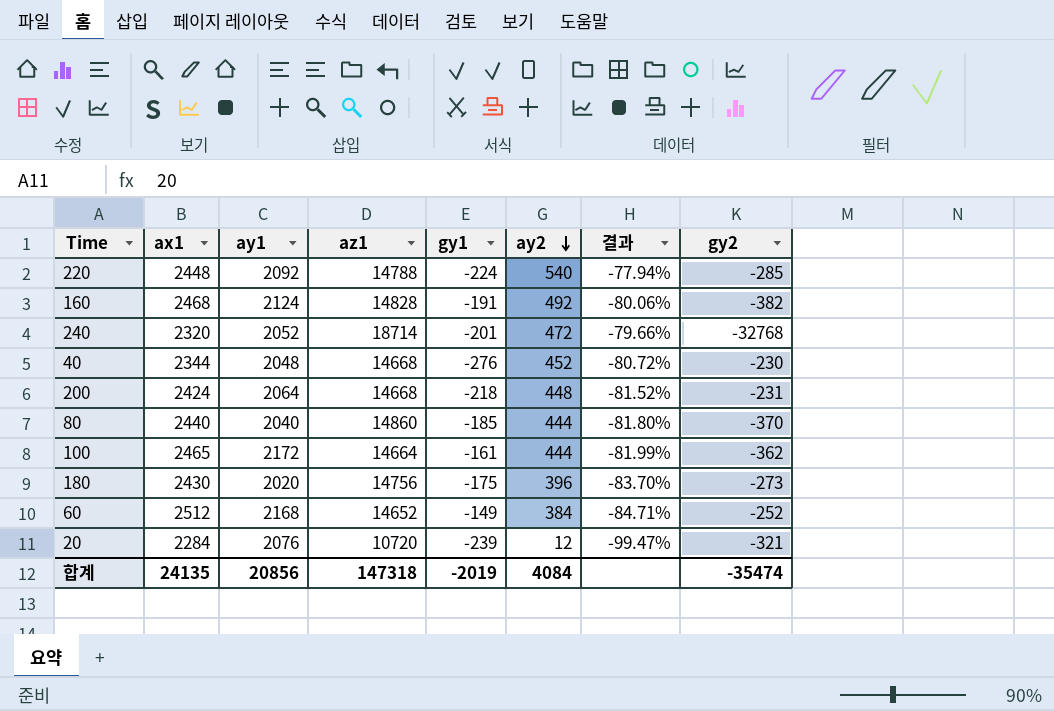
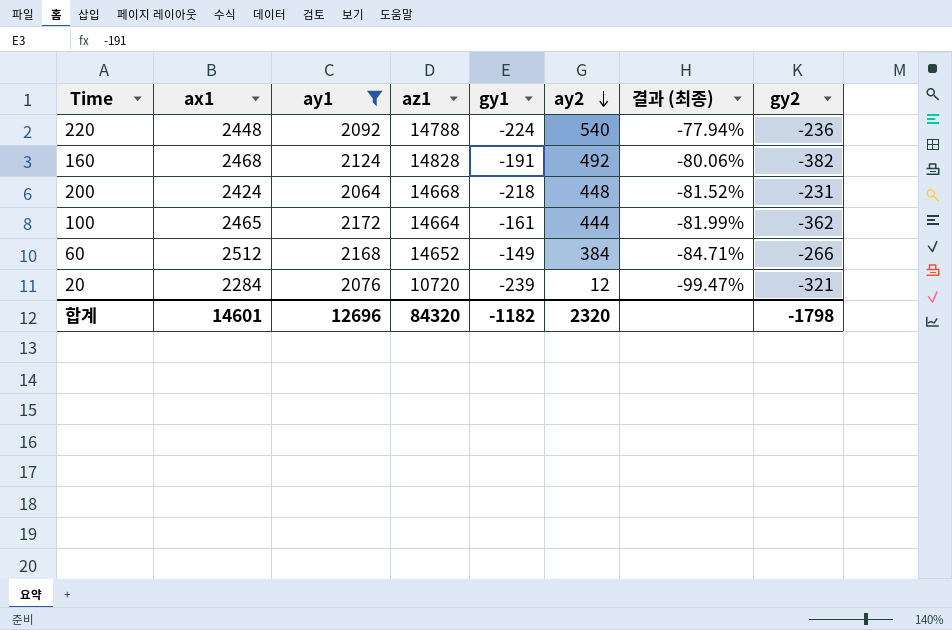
filter: none -> ay1 >= 2064
column name: 결과 -> 결과 (최종)
220 | gy2: -285 -> -236
60 | gy2: -252 -> -266
합계 | ax1: 24135 -> 14601
합계 | ay1: 20856 -> 12696
합계 | az1: 147318 -> 84320
합계 | gy1: -2019 -> -1182
합계 | ay2: 4084 -> 2320
합계 | gy2: -35474 -> -1798

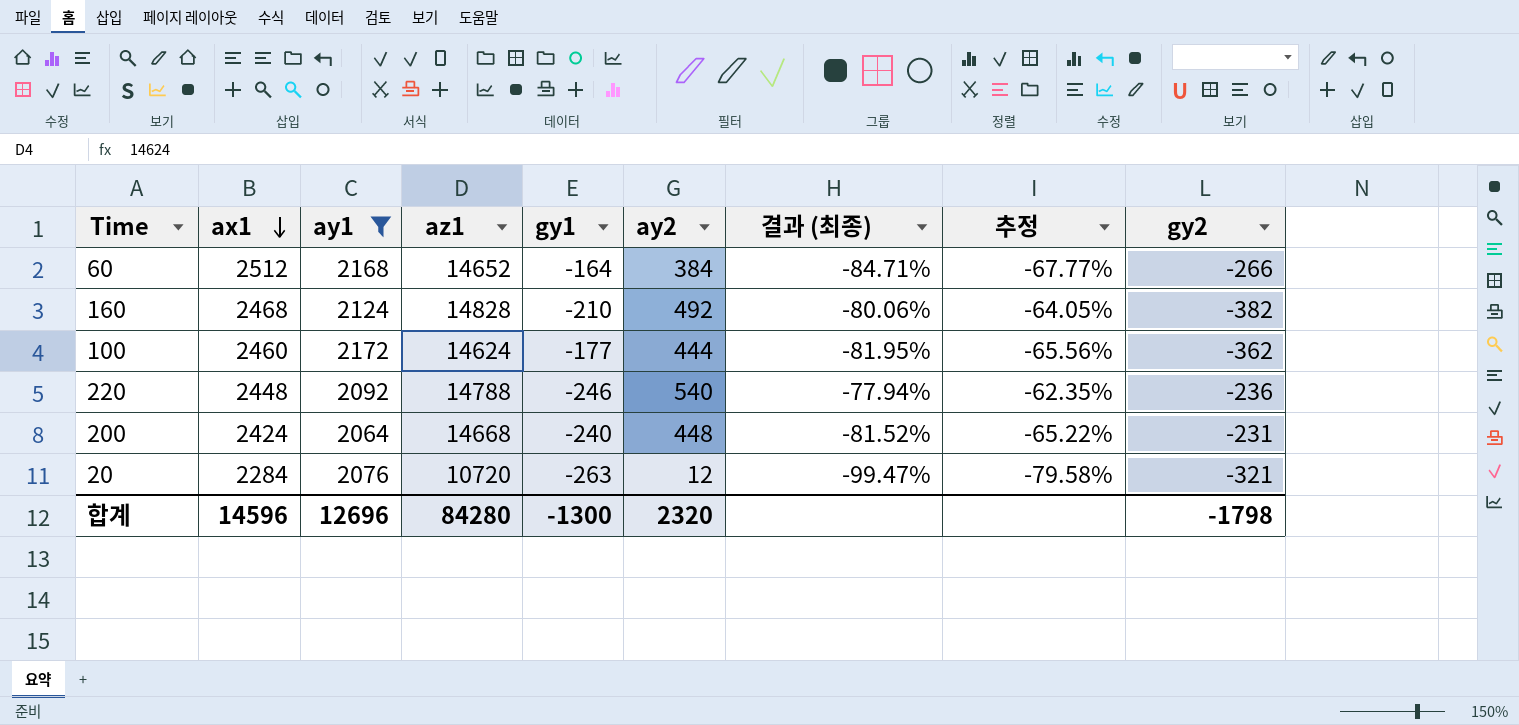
row order: ay2 descending -> ax1 descending
column 추정 | formula: none -> [결과 (최종)] * 0.8
60 | gy1: -149 -> -164
160 | gy1: -191 -> -210
100 | ax1: 2465 -> 2460
100 | az1: 14664 -> 14624
100 | gy1: -161 -> -177
100 | 결과 (최종): -81.99% -> -81.95%
220 | gy1: -224 -> -246
200 | gy1: -218 -> -240
20 | gy1: -239 -> -263
합계 | ax1: 14601 -> 14596
합계 | az1: 84320 -> 84280
합계 | gy1: -1182 -> -1300

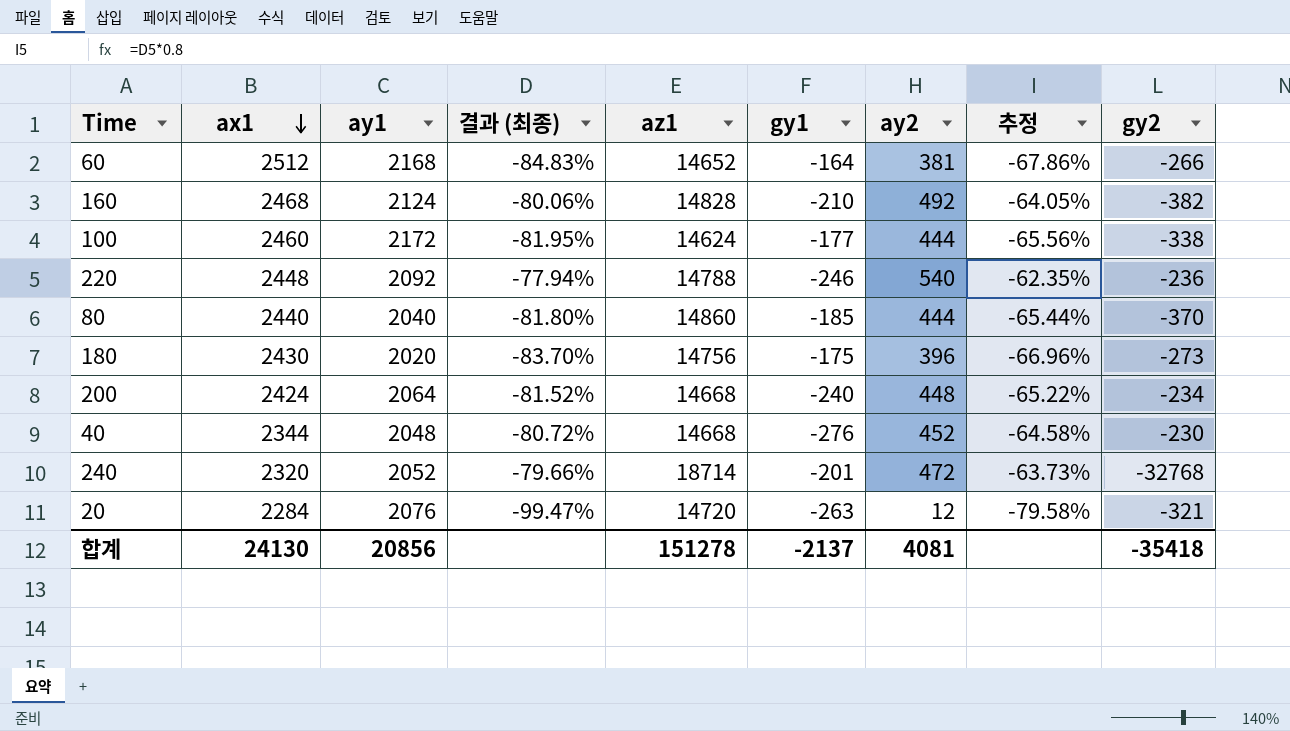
filter: ay1 >= 2064 -> none
column 결과 (최종) | position: 7 -> 4
60 | 결과 (최종): -84.71% -> -84.83%
60 | ay2: 384 -> 381
60 | 추정: -67.77% -> -67.86%
100 | gy2: -362 -> -338
200 | gy2: -231 -> -234
20 | az1: 10720 -> 14720
합계 | ax1: 14596 -> 24130
합계 | ay1: 12696 -> 20856
합계 | az1: 84280 -> 151278
합계 | gy1: -1300 -> -2137
합계 | ay2: 2320 -> 4081
합계 | gy2: -1798 -> -35418

